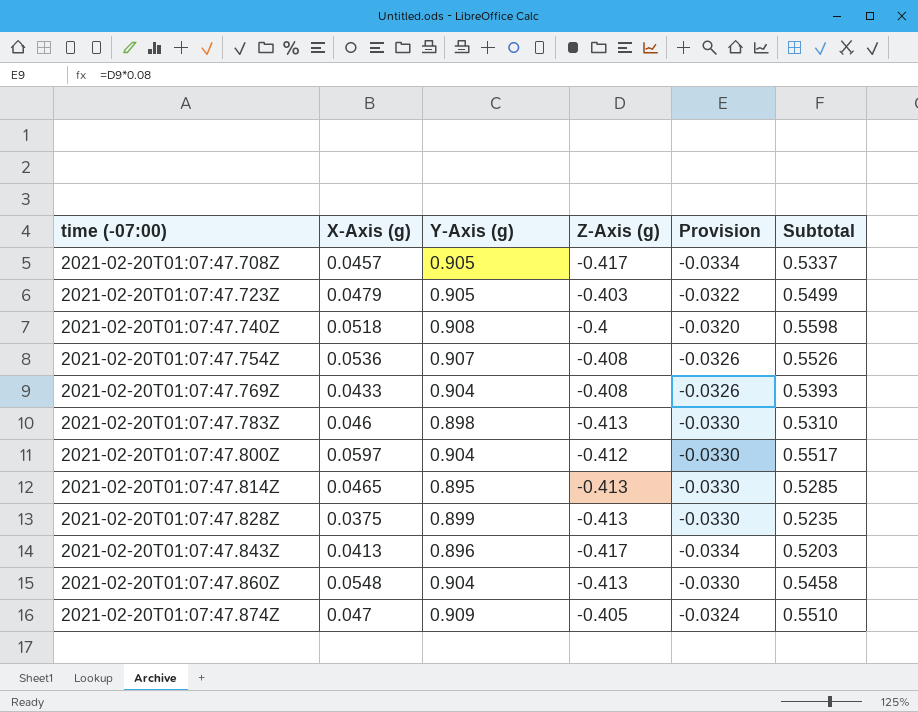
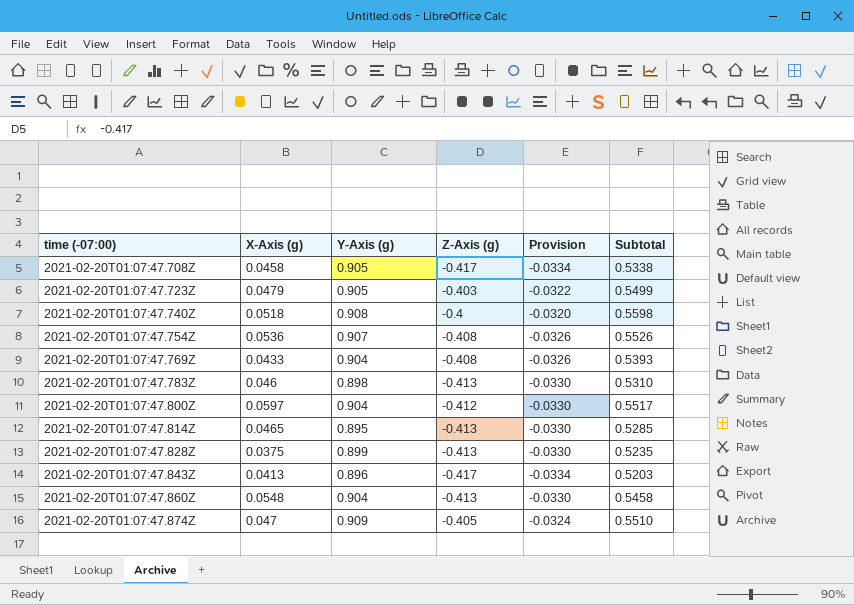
2021-02-20T01:07:47.708Z | X-Axis (g): 0.0457 -> 0.0458
2021-02-20T01:07:47.708Z | Subtotal: 0.5337 -> 0.5338

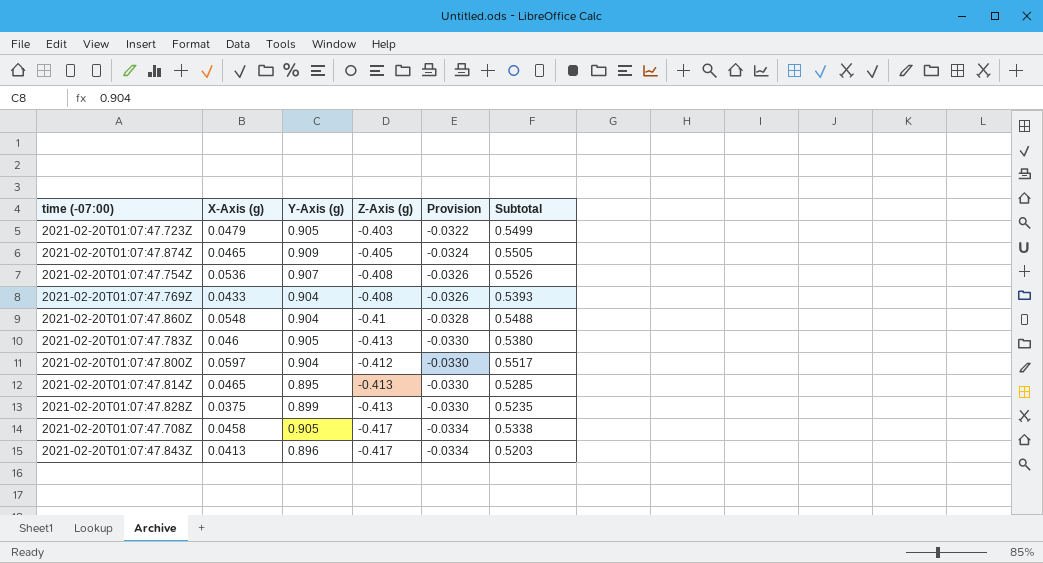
row order: time (-07:00) ascending -> Provision descending
row 2021-02-20T01:07:47.740Z: 0.0518 | 0.908 | -0.4 | -0.0320 | 0.5598 -> none
2021-02-20T01:07:47.874Z | X-Axis (g): 0.047 -> 0.0465
2021-02-20T01:07:47.874Z | Subtotal: 0.5510 -> 0.5505
2021-02-20T01:07:47.860Z | Z-Axis (g): -0.413 -> -0.41
2021-02-20T01:07:47.860Z | Provision: -0.0330 -> -0.0328
2021-02-20T01:07:47.860Z | Subtotal: 0.5458 -> 0.5488
2021-02-20T01:07:47.783Z | Y-Axis (g): 0.898 -> 0.905
2021-02-20T01:07:47.783Z | Subtotal: 0.5310 -> 0.5380

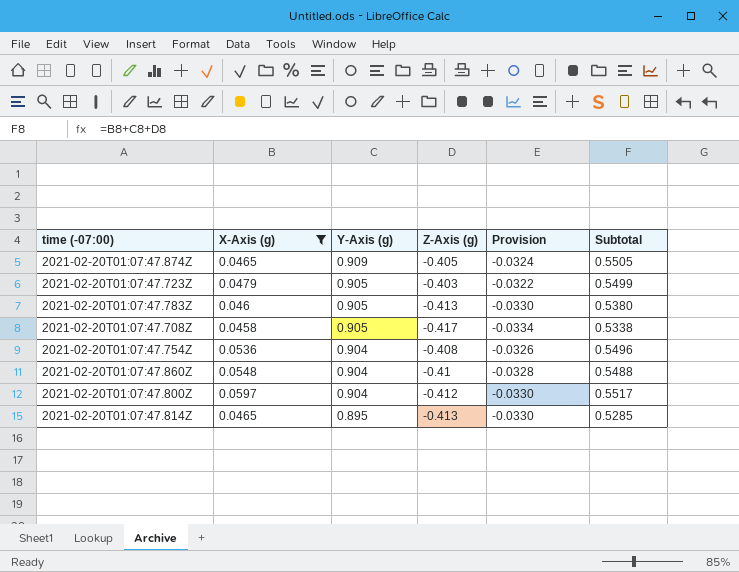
filter: none -> X-Axis (g) >= 0.0458
row order: Provision descending -> Y-Axis (g) descending
2021-02-20T01:07:47.754Z | Y-Axis (g): 0.907 -> 0.904
2021-02-20T01:07:47.754Z | Subtotal: 0.5526 -> 0.5496

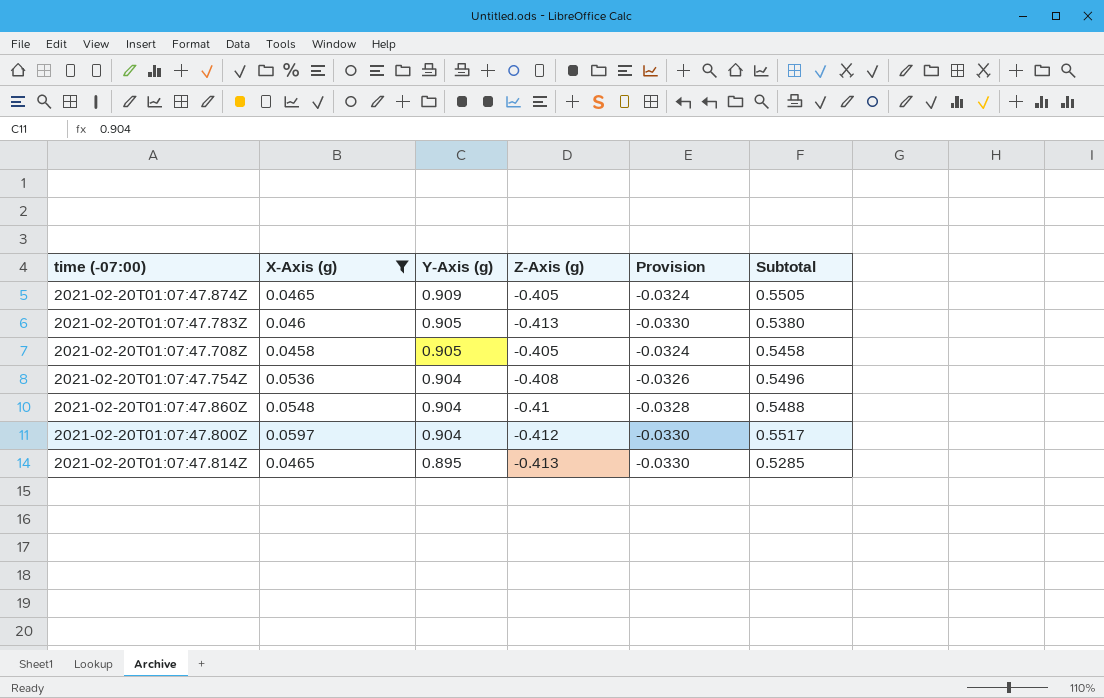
row 2021-02-20T01:07:47.723Z: 0.0479 | 0.905 | -0.403 | -0.0322 | 0.5499 -> none
2021-02-20T01:07:47.708Z | Z-Axis (g): -0.417 -> -0.405
2021-02-20T01:07:47.708Z | Provision: -0.0334 -> -0.0324
2021-02-20T01:07:47.708Z | Subtotal: 0.5338 -> 0.5458

